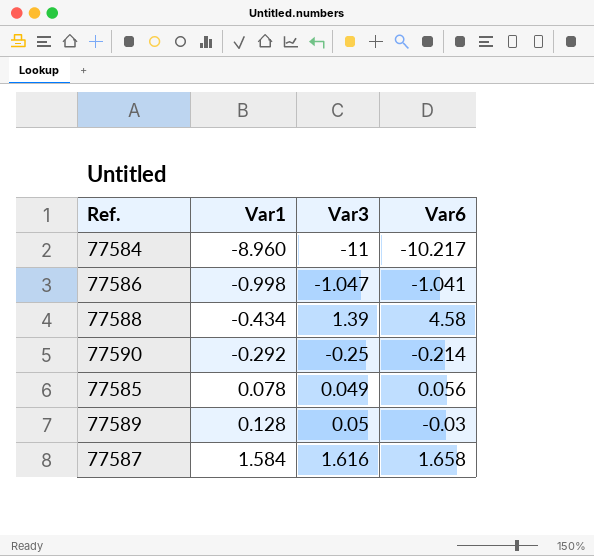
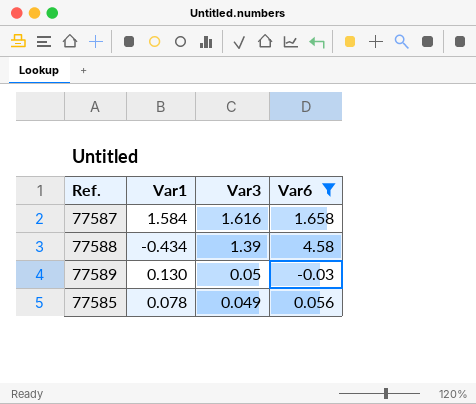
filter: none -> Var6 >= -0.03
row order: Var1 ascending -> Var3 descending
77589 | Var1: 0.128 -> 0.130

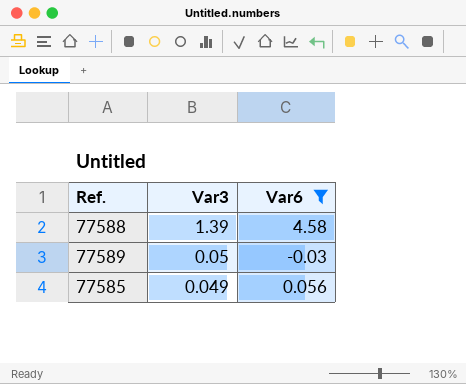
column Var1 | position: 2 -> none
row 77587: 1.584 | 1.616 | 1.658 -> none

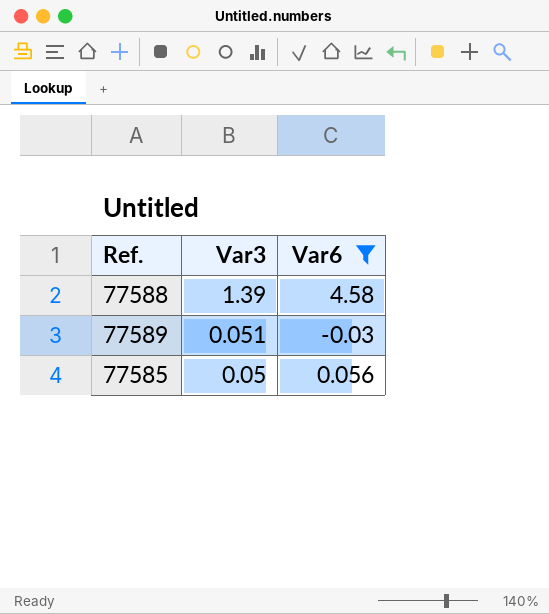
77589 | Var3: 0.05 -> 0.051
77585 | Var3: 0.049 -> 0.05

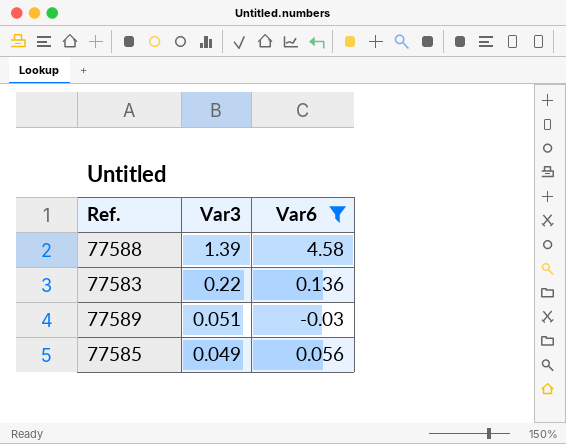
row 77583: none -> 0.22 | 0.136
77585 | Var3: 0.05 -> 0.049

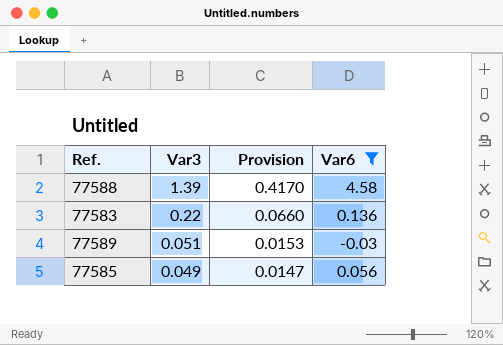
column Provision | formula: none -> [Var3] * 0.3

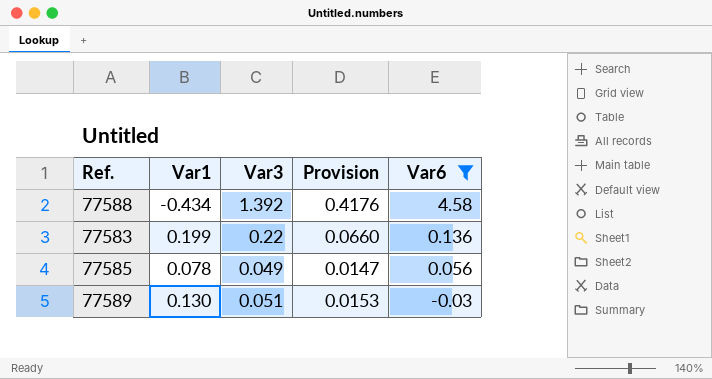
row order: Var3 descending -> Var6 descending
column Var1 | position: none -> 2
77588 | Var3: 1.39 -> 1.392
77588 | Provision: 0.4170 -> 0.4176

